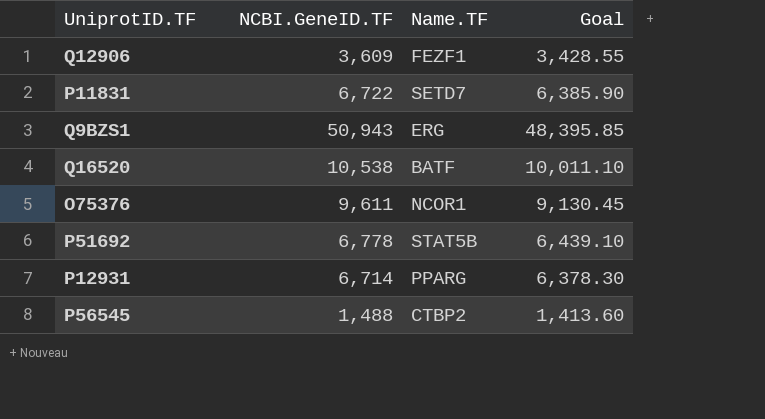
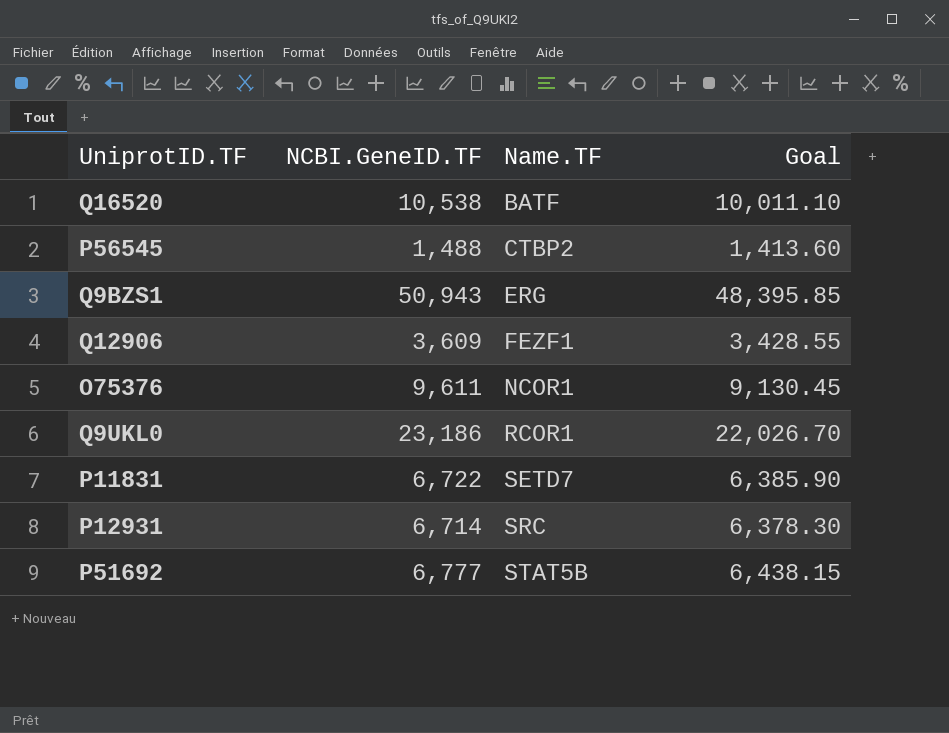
row order: none -> Name.TF ascending
row Q9UKL0: none -> 23,186 | RCOR1 | 22,026.70
P12931 | Name.TF: PPARG -> SRC
P51692 | NCBI.GeneID.TF: 6,778 -> 6,777
P51692 | Goal: 6,439.10 -> 6,438.15

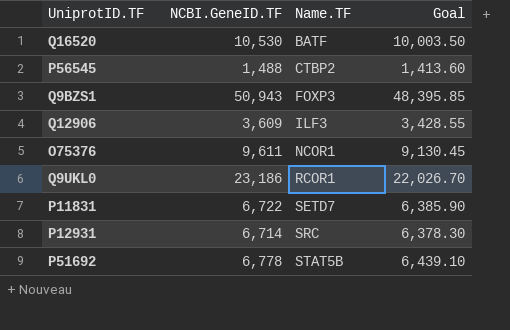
Q16520 | NCBI.GeneID.TF: 10,538 -> 10,530
Q16520 | Goal: 10,011.10 -> 10,003.50
Q9BZS1 | Name.TF: ERG -> FOXP3
Q12906 | Name.TF: FEZF1 -> ILF3
P51692 | NCBI.GeneID.TF: 6,777 -> 6,778
P51692 | Goal: 6,438.15 -> 6,439.10

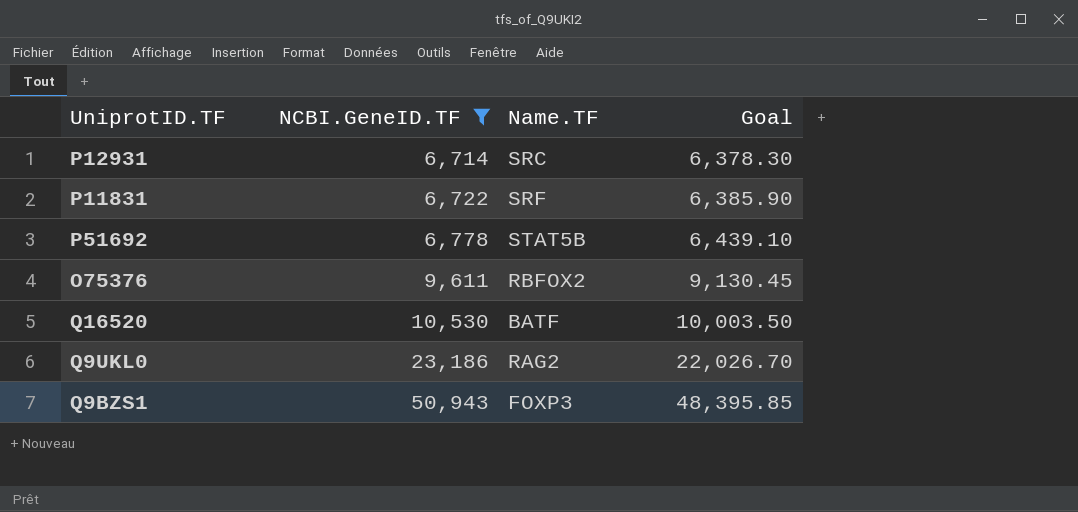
filter: none -> NCBI.GeneID.TF >= 6,714
row order: Name.TF ascending -> NCBI.GeneID.TF ascending
P11831 | Name.TF: SETD7 -> SRF
O75376 | Name.TF: NCOR1 -> RBFOX2
Q9UKL0 | Name.TF: RCOR1 -> RAG2

